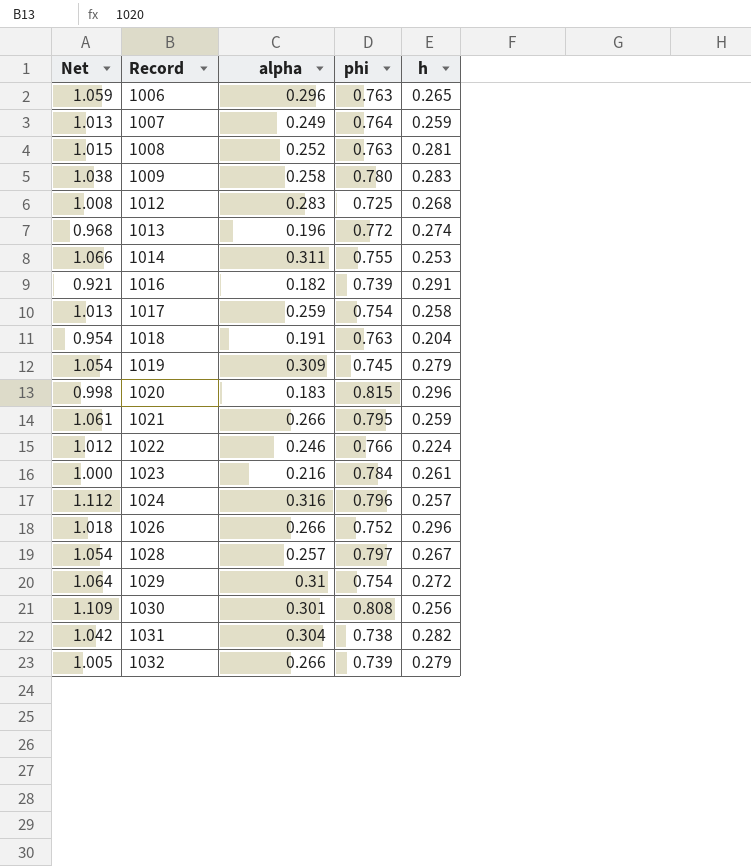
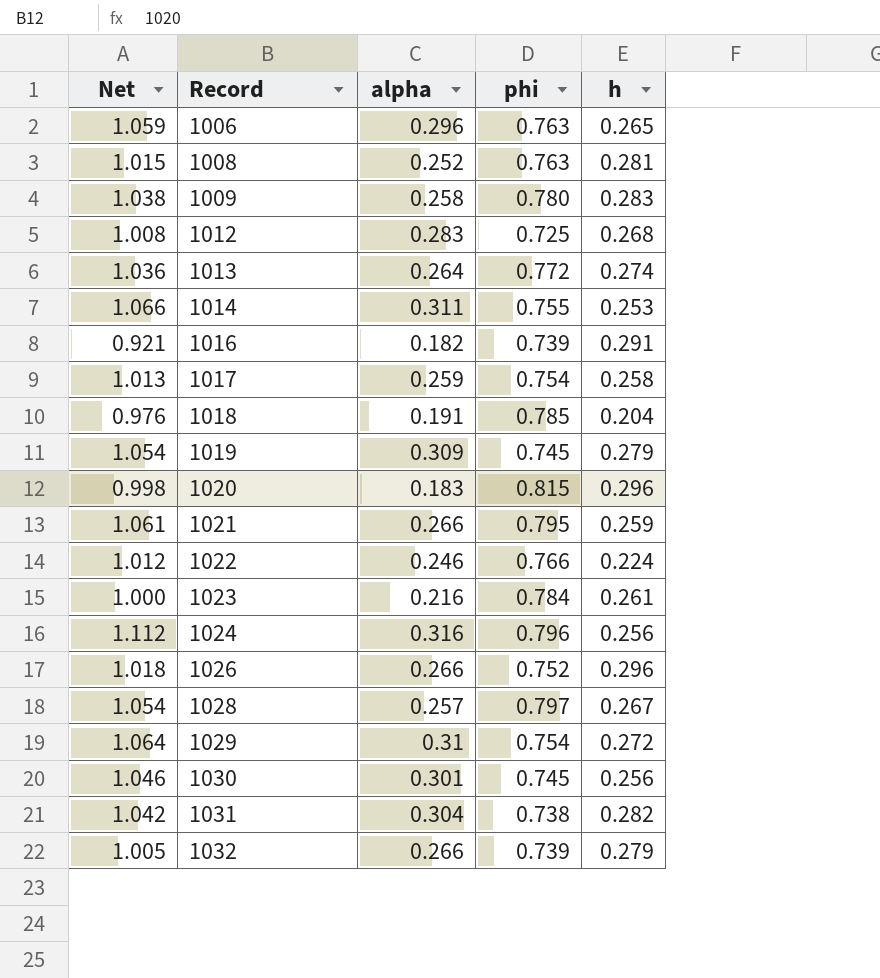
row 1007: 1.013 | 0.249 | 0.764 | 0.259 -> none
1013 | Net: 0.968 -> 1.036
1013 | alpha: 0.196 -> 0.264
1018 | Net: 0.954 -> 0.976
1018 | phi: 0.763 -> 0.785
1024 | h: 0.257 -> 0.256
1030 | Net: 1.109 -> 1.046
1030 | phi: 0.808 -> 0.745

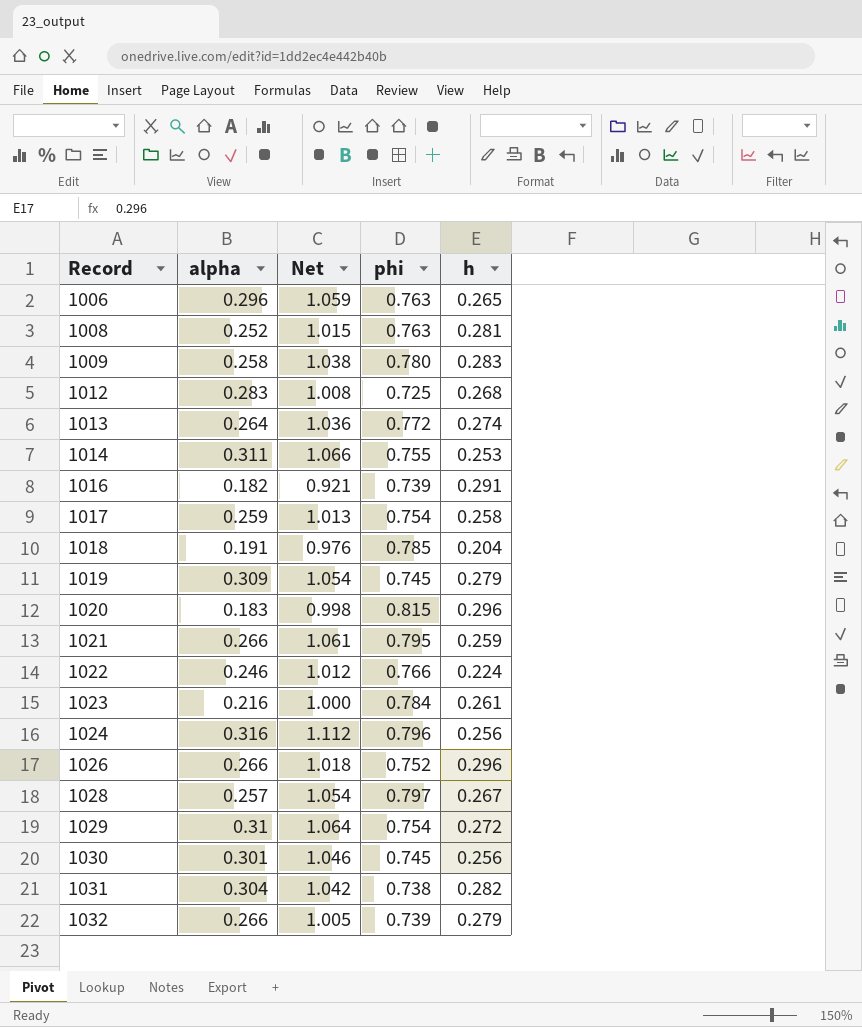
column Net | position: 1 -> 3

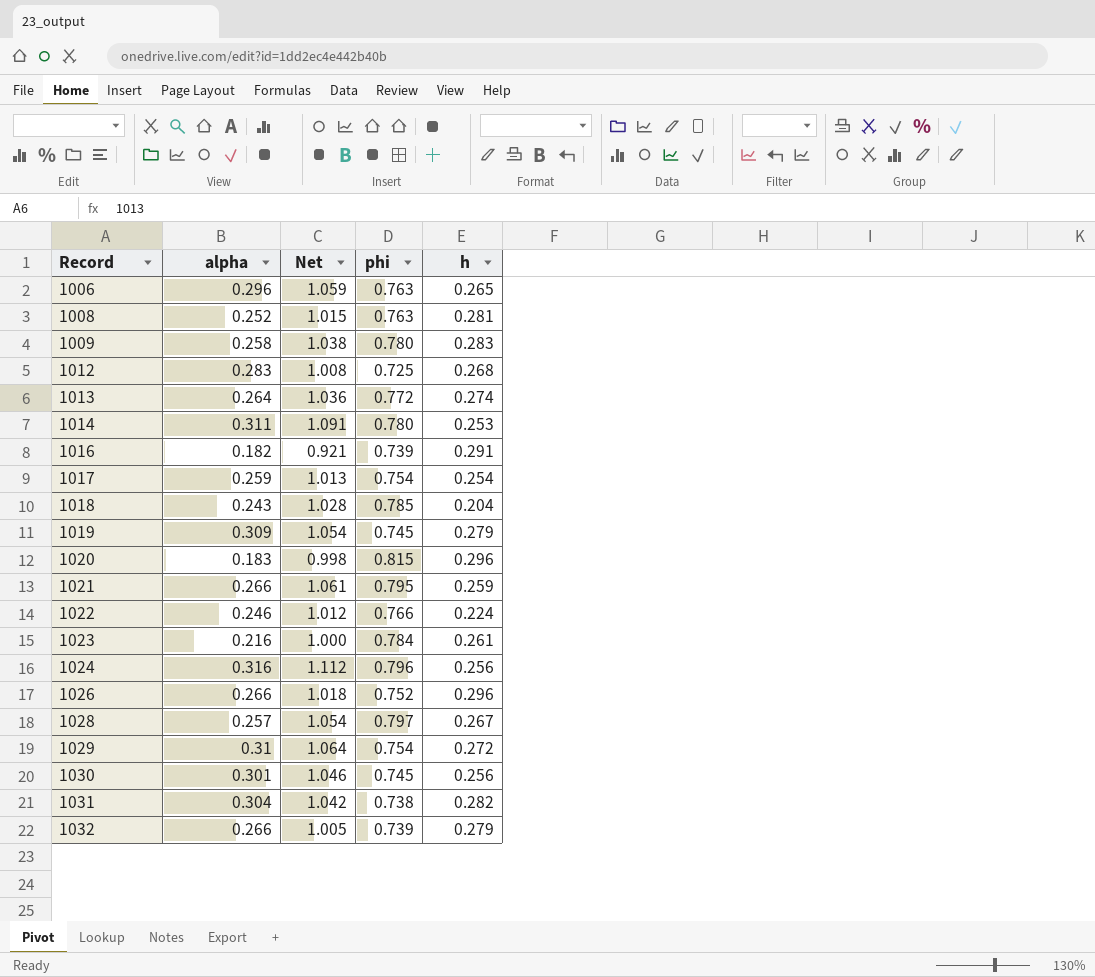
1014 | Net: 1.066 -> 1.091
1014 | phi: 0.755 -> 0.780
1017 | h: 0.258 -> 0.254
1018 | alpha: 0.191 -> 0.243
1018 | Net: 0.976 -> 1.028

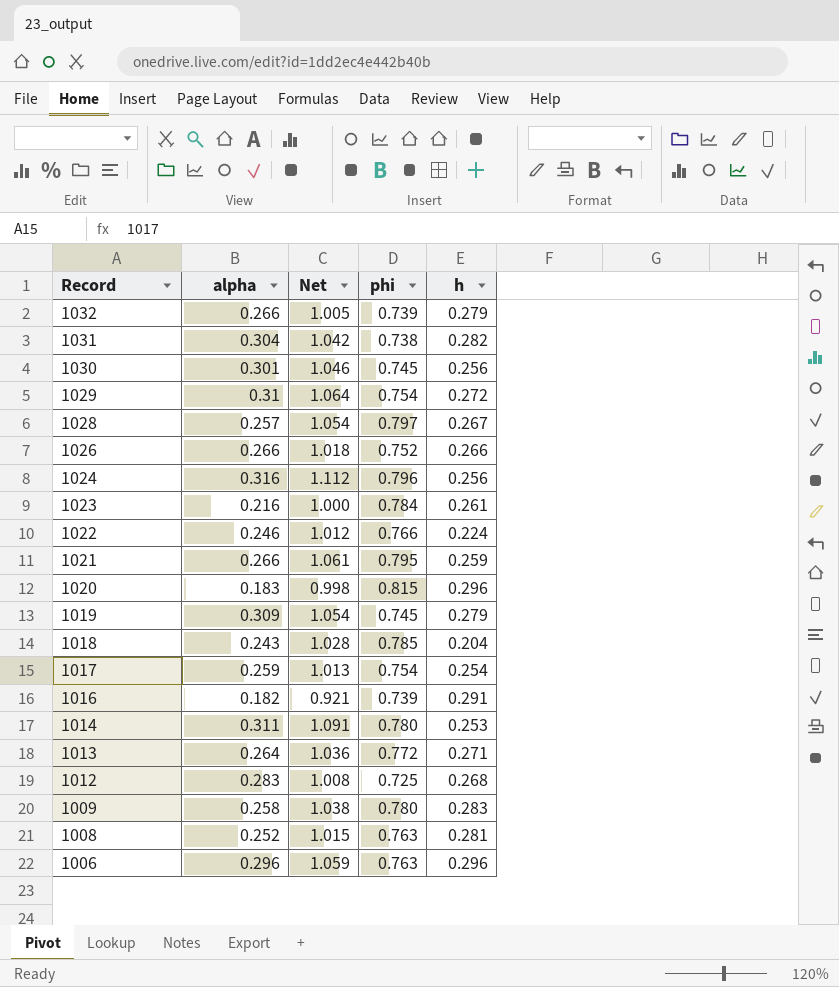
row order: Record ascending -> Record descending
1026 | h: 0.296 -> 0.266
1013 | h: 0.274 -> 0.271
1006 | h: 0.265 -> 0.296

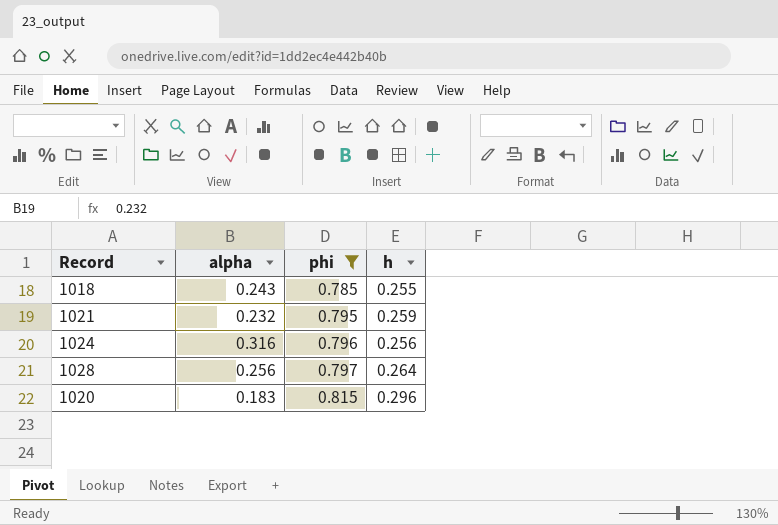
filter: none -> phi >= 0.785
row order: Record descending -> phi ascending
column Net | formula: [alpha] + [phi] -> none
1018 | h: 0.204 -> 0.255
1021 | alpha: 0.266 -> 0.232
1028 | alpha: 0.257 -> 0.256
1028 | h: 0.267 -> 0.264

